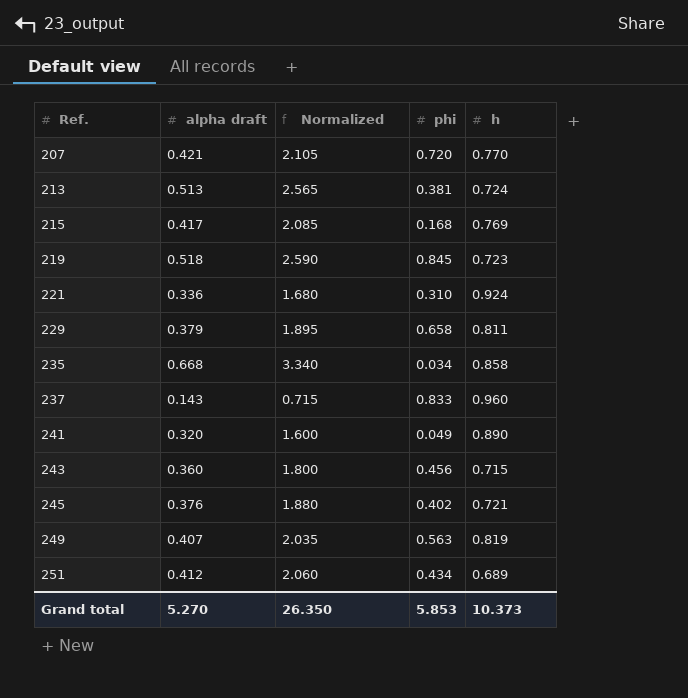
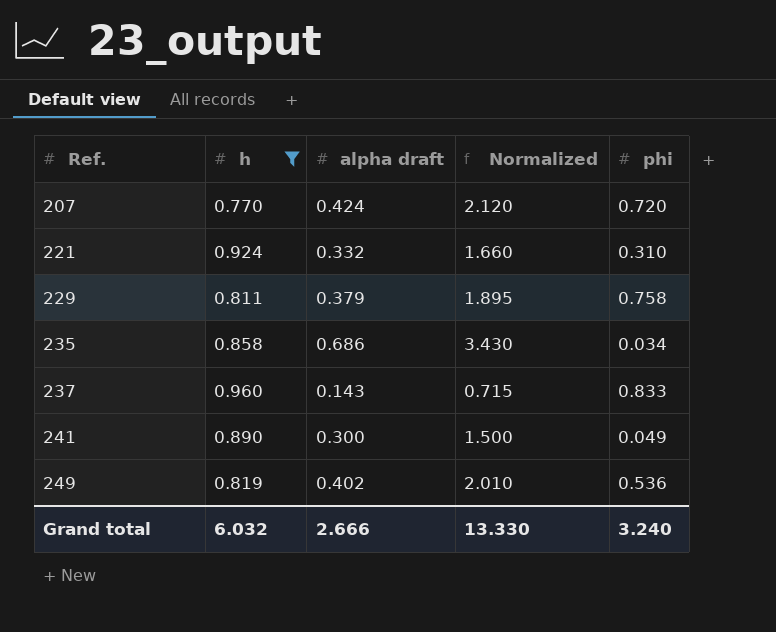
filter: none -> h >= 0.770
column h | position: 5 -> 2
207 | alpha draft: 0.421 -> 0.424
207 | Normalized: 2.105 -> 2.120
221 | alpha draft: 0.336 -> 0.332
221 | Normalized: 1.680 -> 1.660
229 | phi: 0.658 -> 0.758
235 | alpha draft: 0.668 -> 0.686
235 | Normalized: 3.340 -> 3.430
241 | alpha draft: 0.320 -> 0.300
241 | Normalized: 1.600 -> 1.500
249 | alpha draft: 0.407 -> 0.402
249 | Normalized: 2.035 -> 2.010
249 | phi: 0.563 -> 0.536
Grand total | h: 10.373 -> 6.032
Grand total | alpha draft: 5.270 -> 2.666
Grand total | Normalized: 26.350 -> 13.330
Grand total | phi: 5.853 -> 3.240

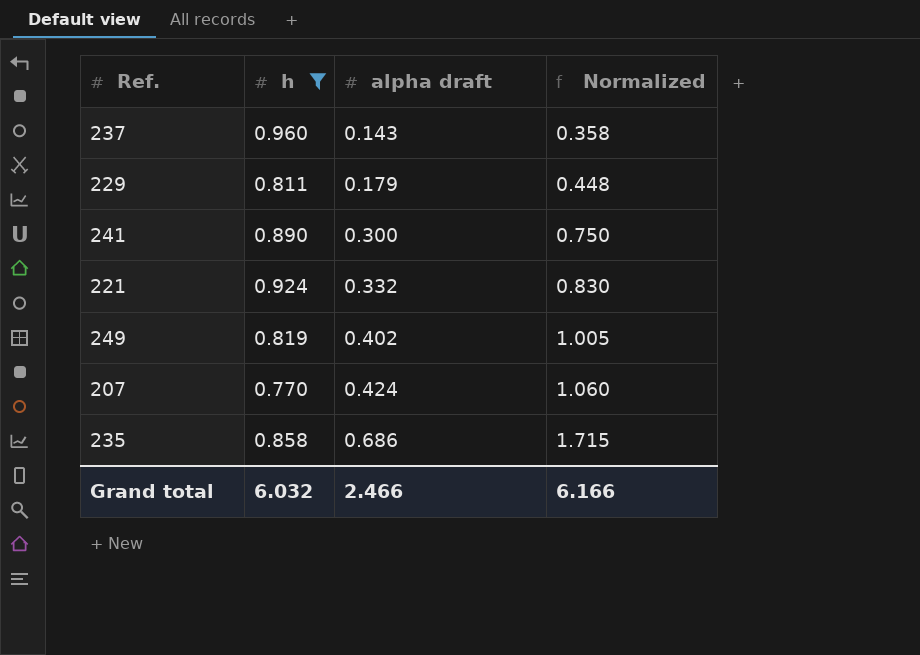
row order: Ref. ascending -> alpha draft ascending
column phi | position: 5 -> none
column Normalized | formula: [alpha draft] * 5 -> [alpha draft] * 2.5
229 | alpha draft: 0.379 -> 0.179
Grand total | alpha draft: 2.666 -> 2.466
Grand total | Normalized: 13.330 -> 6.166

